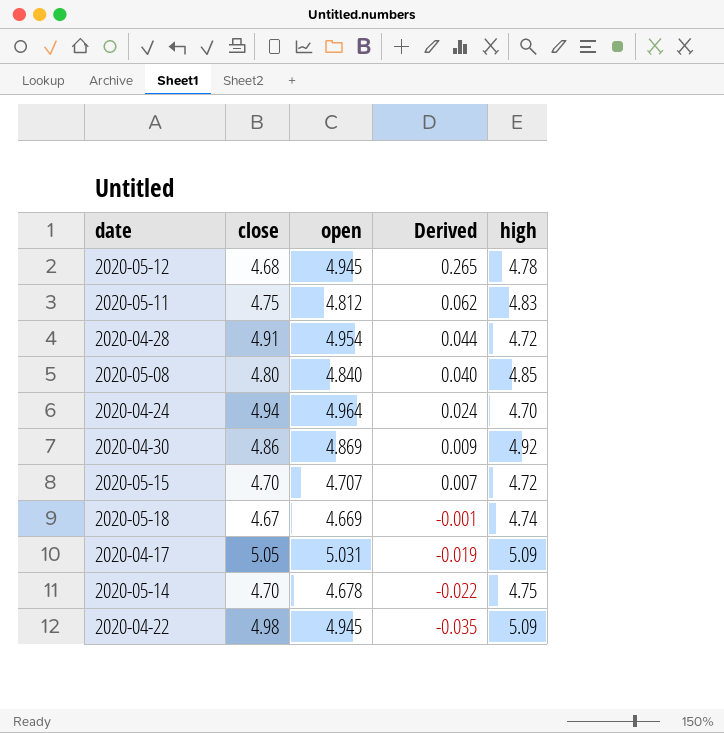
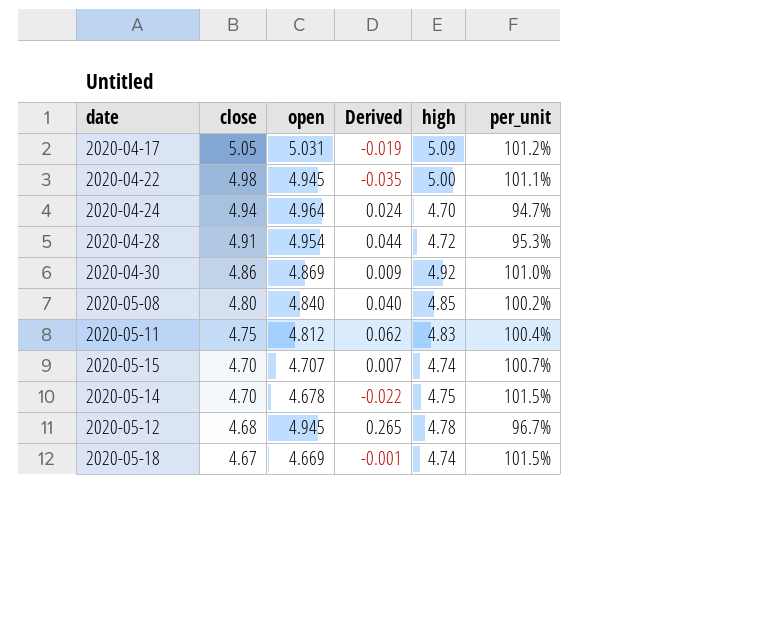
row order: Derived descending -> close descending
column per_unit | formula: none -> [high] / [open]
2020-04-22 | high: 5.09 -> 5.00
2020-05-15 | high: 4.72 -> 4.74

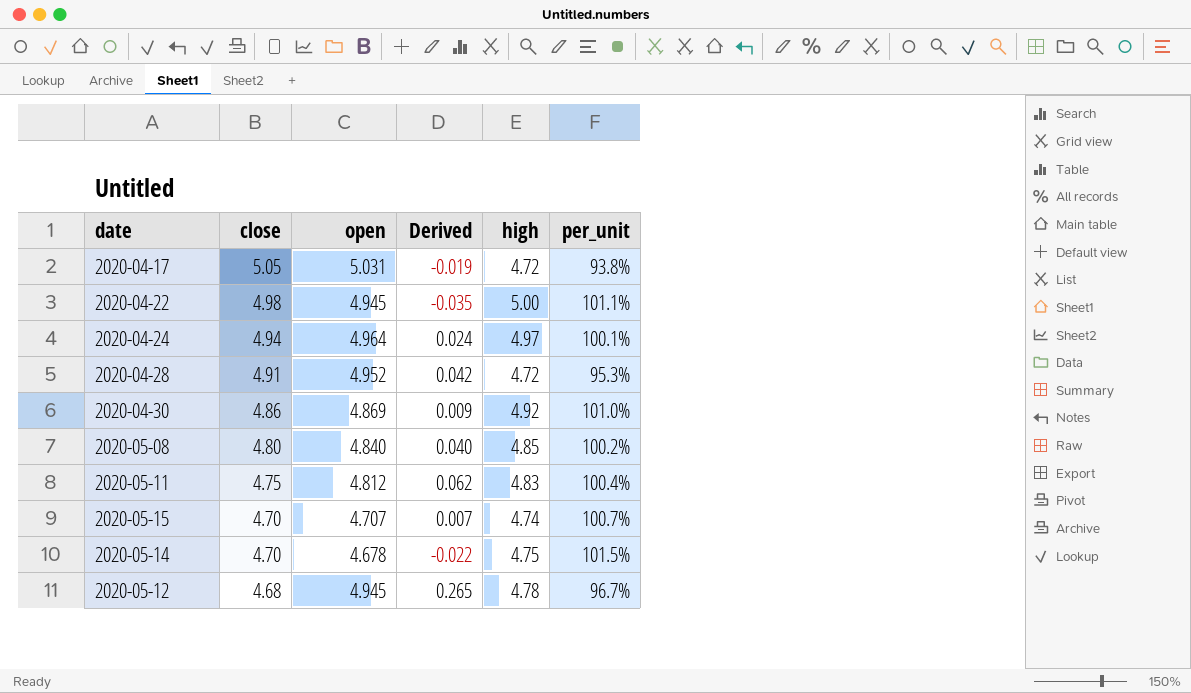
row 2020-05-18: 4.67 | 4.669 | -0.001 | 4.74 | 101.5% -> none
2020-04-17 | high: 5.09 -> 4.72
2020-04-17 | per_unit: 101.2% -> 93.8%
2020-04-24 | high: 4.70 -> 4.97
2020-04-24 | per_unit: 94.7% -> 100.1%
2020-04-28 | open: 4.954 -> 4.952
2020-04-28 | Derived: 0.044 -> 0.042

